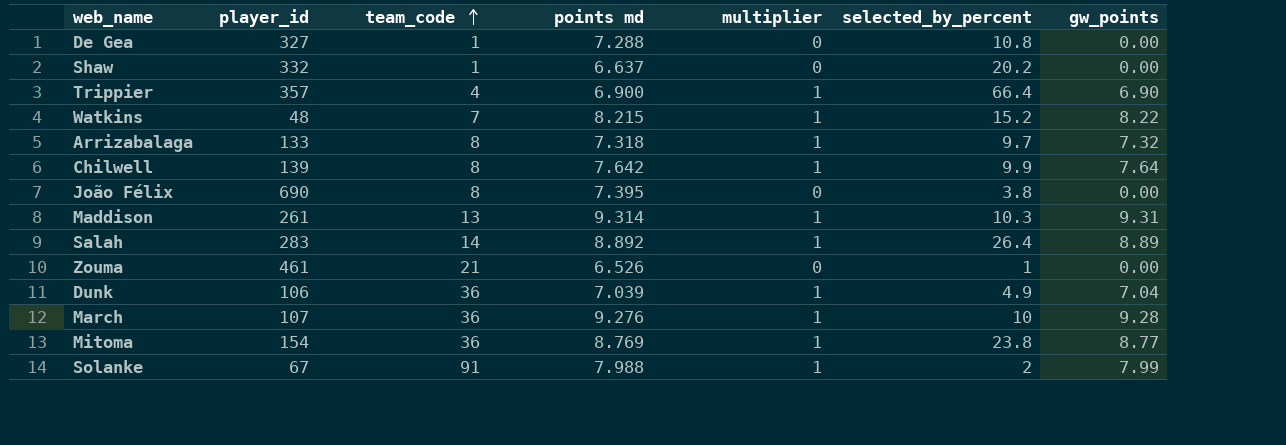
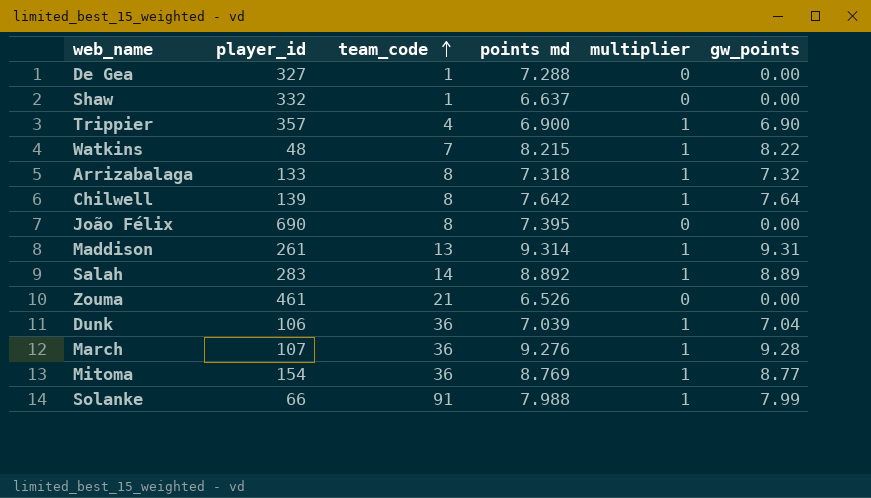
column selected_by_percent | position: 6 -> none
Solanke | player_id: 67 -> 66

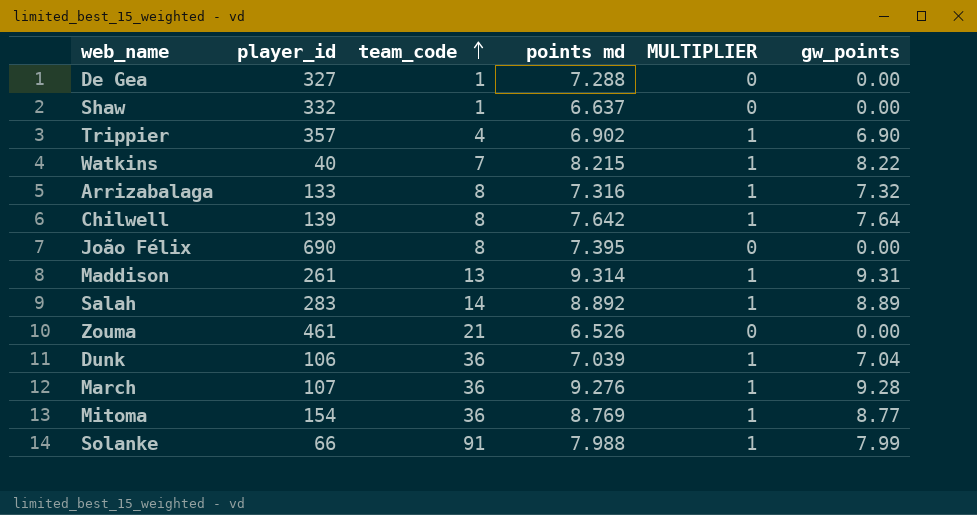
column name: multiplier -> MULTIPLIER
Trippier | points md: 6.900 -> 6.902
Watkins | player_id: 48 -> 40
Arrizabalaga | points md: 7.318 -> 7.316

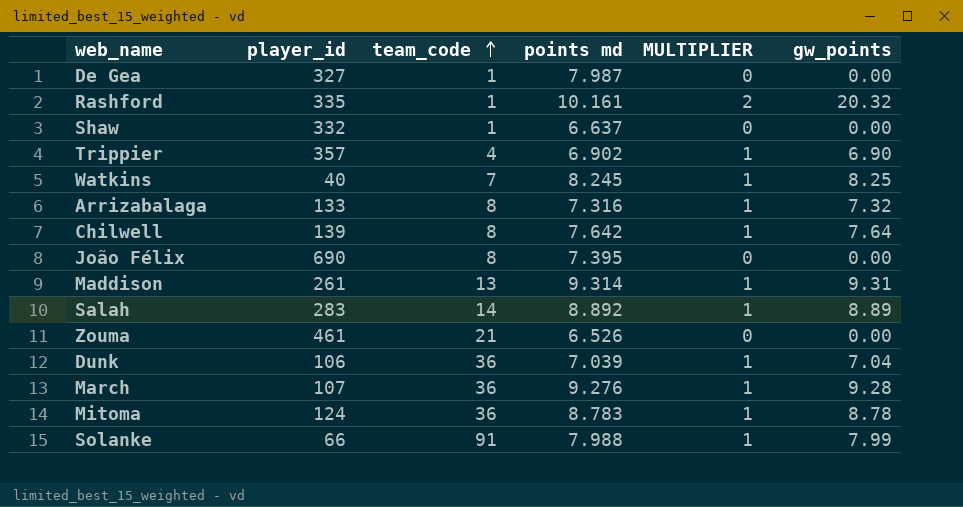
De Gea | points md: 7.288 -> 7.987
row Rashford: none -> 335 | 1 | 10.161 | 2 | 20.32
Watkins | points md: 8.215 -> 8.245
Watkins | gw_points: 8.22 -> 8.25
Mitoma | player_id: 154 -> 124
Mitoma | points md: 8.769 -> 8.783
Mitoma | gw_points: 8.77 -> 8.78

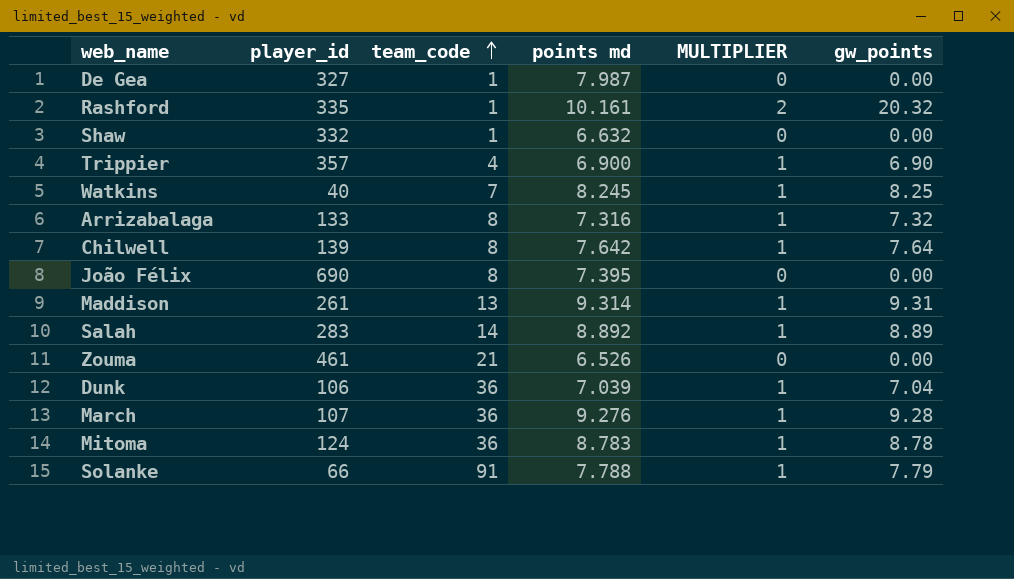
Shaw | points md: 6.637 -> 6.632
Trippier | points md: 6.902 -> 6.900
Solanke | points md: 7.988 -> 7.788
Solanke | gw_points: 7.99 -> 7.79

